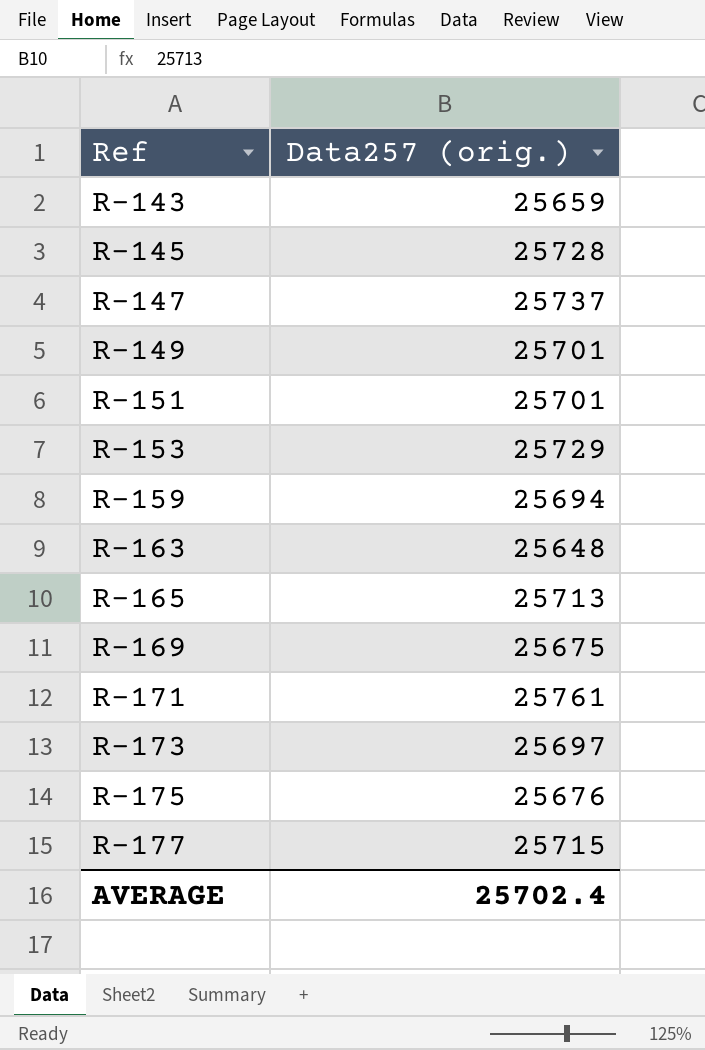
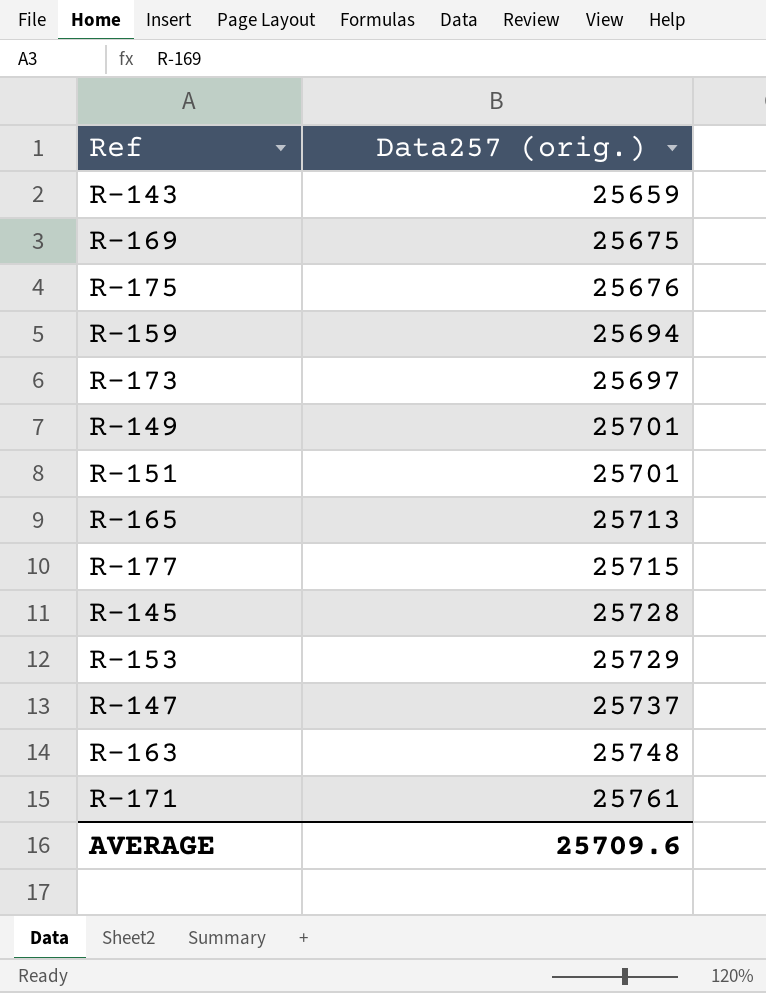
row order: Ref ascending -> Data257 (orig.) ascending
R-163 | Data257 (orig.): 25648 -> 25748
AVERAGE | Data257 (orig.): 25702.4 -> 25709.6

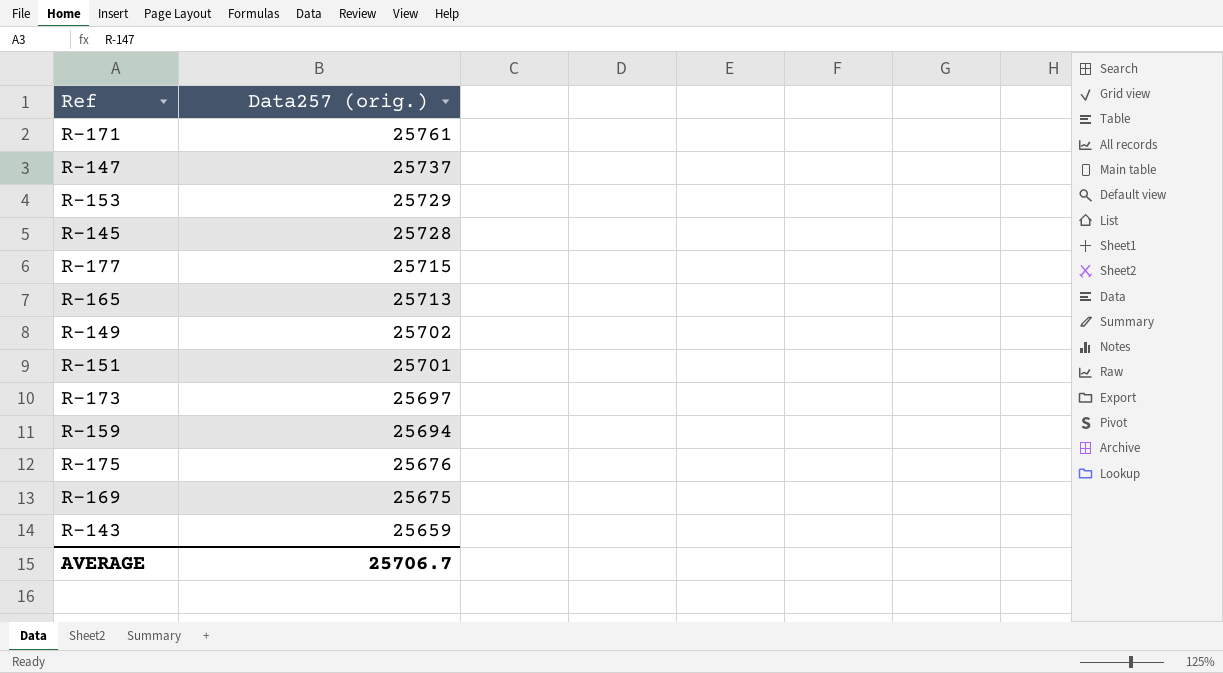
row order: Data257 (orig.) ascending -> Data257 (orig.) descending
row R-163: 25748 -> none
R-149 | Data257 (orig.): 25701 -> 25702
AVERAGE | Data257 (orig.): 25709.6 -> 25706.7

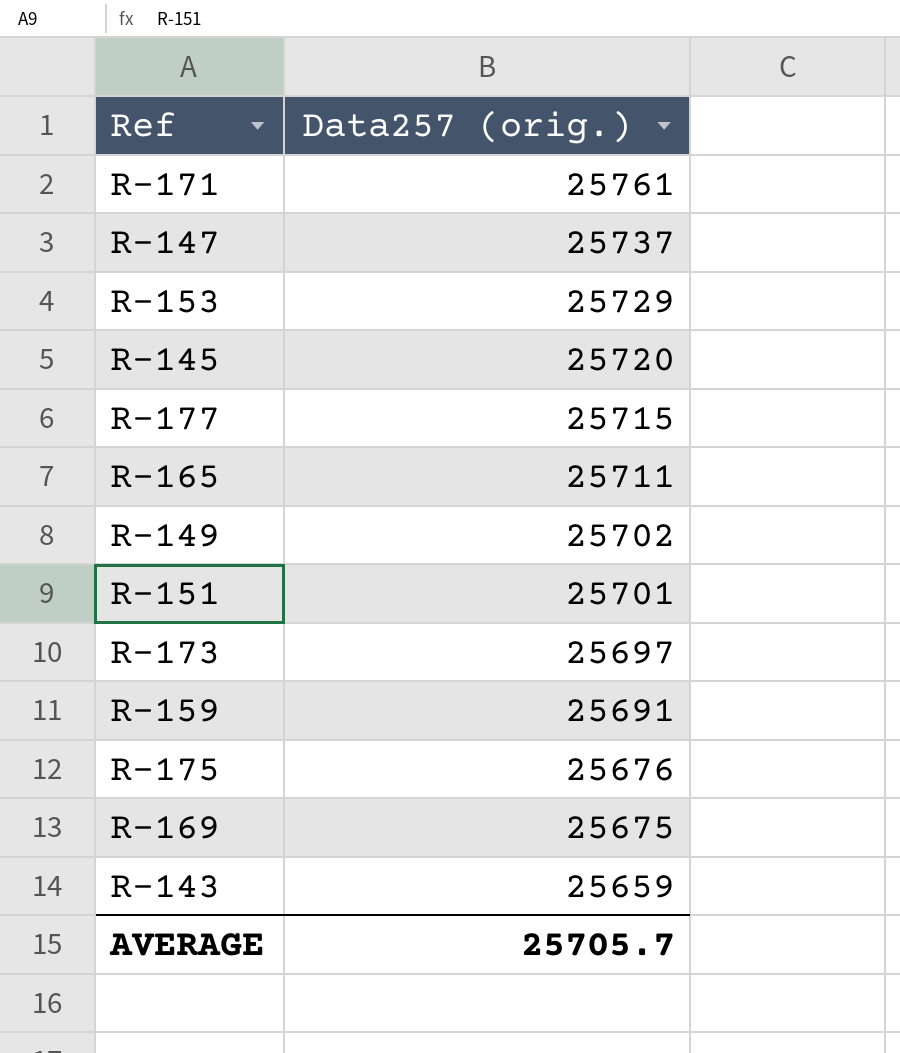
R-145 | Data257 (orig.): 25728 -> 25720
R-165 | Data257 (orig.): 25713 -> 25711
R-159 | Data257 (orig.): 25694 -> 25691
AVERAGE | Data257 (orig.): 25706.7 -> 25705.7

